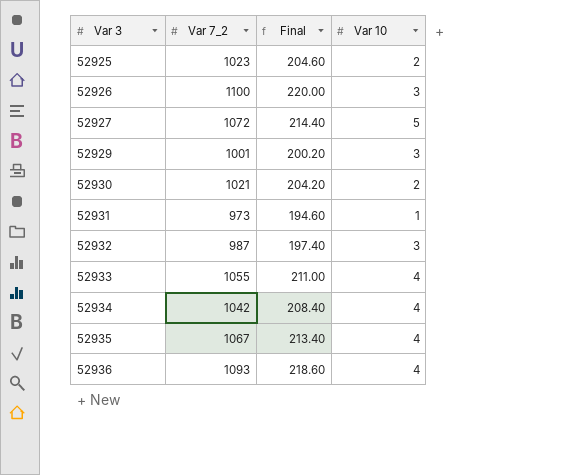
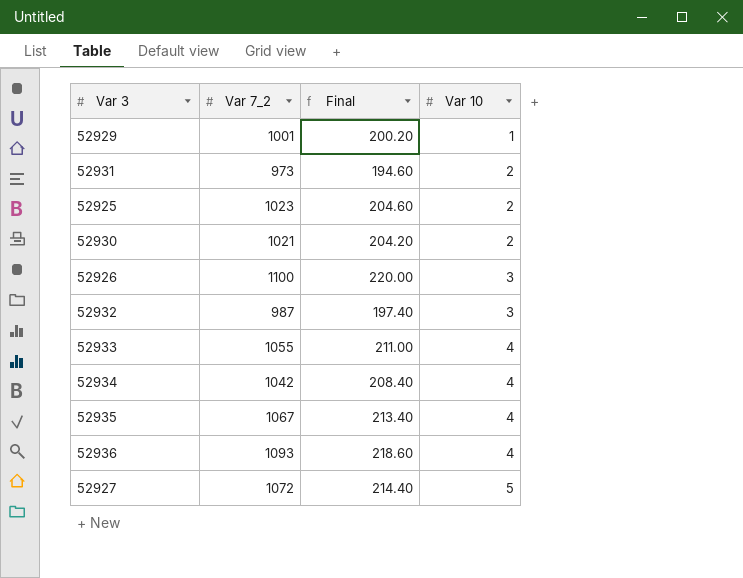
row order: Var 3 ascending -> Var 10 ascending
52929 | Var 10: 3 -> 1
52931 | Var 10: 1 -> 2

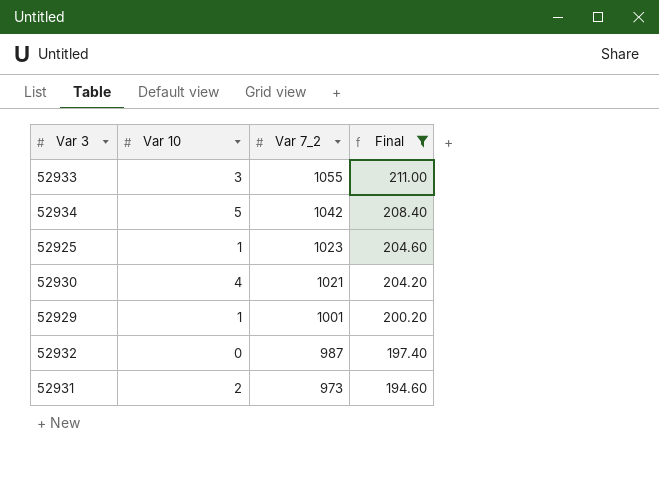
filter: none -> Final <= 211.00
row order: Var 10 ascending -> Var 7_2 descending
column Var 10 | position: 4 -> 2
52933 | Var 10: 4 -> 3
52934 | Var 10: 4 -> 5
52925 | Var 10: 2 -> 1
52930 | Var 10: 2 -> 4
52932 | Var 10: 3 -> 0

